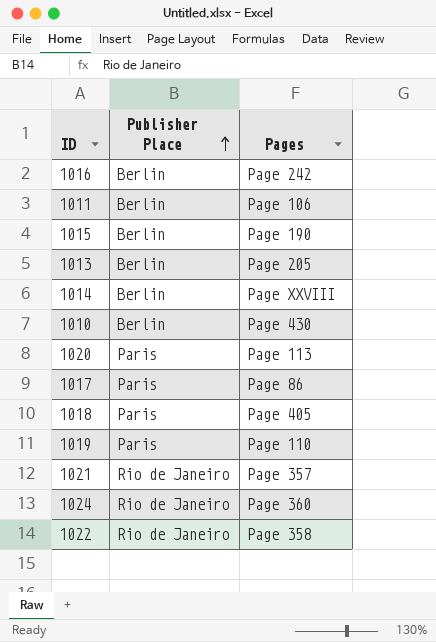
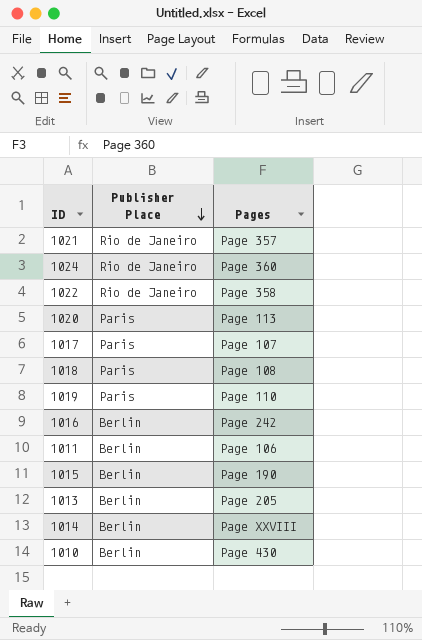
row order: Publisher Place ascending -> Publisher Place descending
1017 | Pages: Page 86 -> Page 107
1018 | Pages: Page 405 -> Page 108

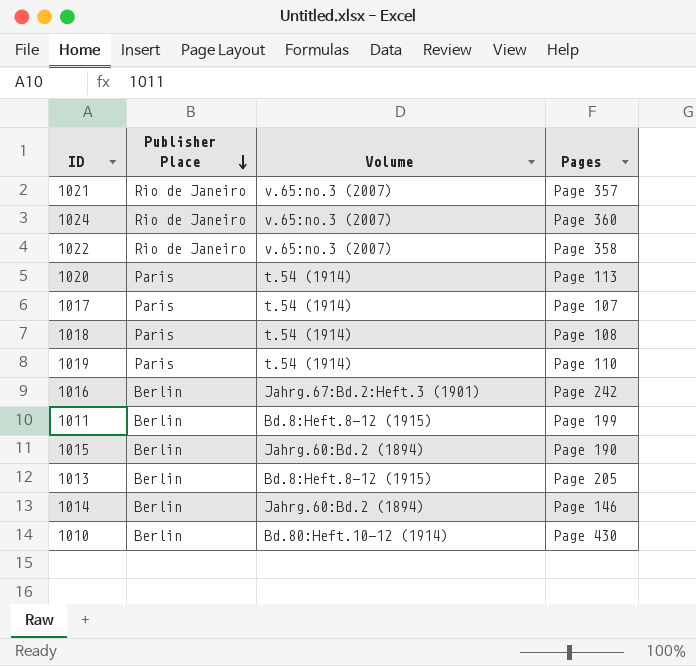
column Volume | position: none -> 3
1011 | Pages: Page 106 -> Page 199
1014 | Pages: Page XXVIII -> Page 146

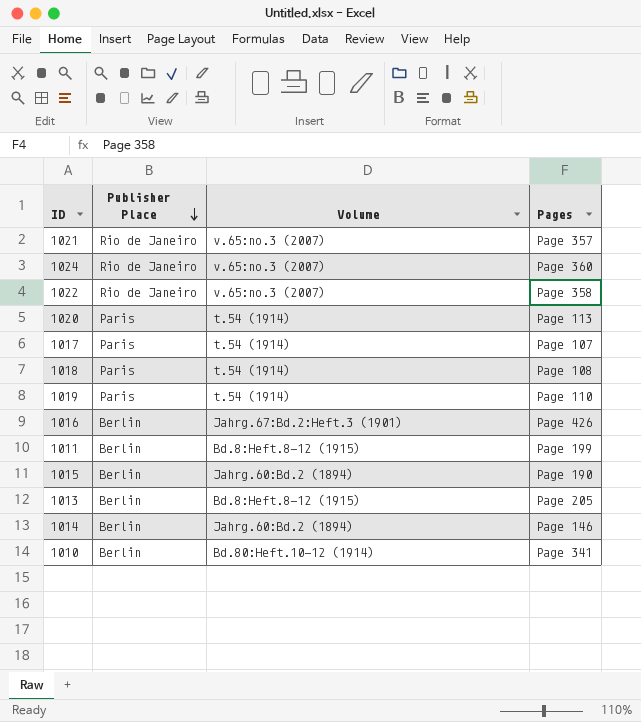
1016 | Pages: Page 242 -> Page 426
1010 | Pages: Page 430 -> Page 341

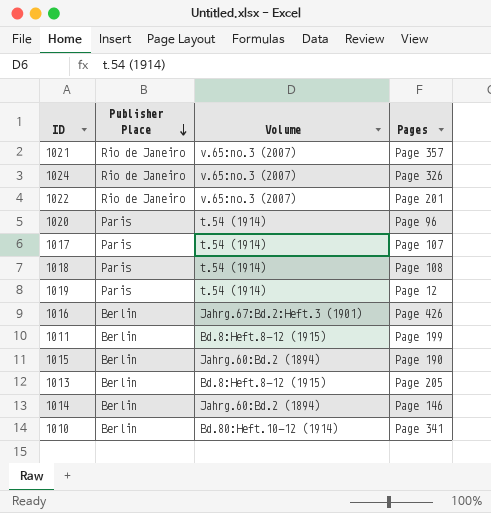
1024 | Pages: Page 360 -> Page 326
1022 | Pages: Page 358 -> Page 201
1020 | Pages: Page 113 -> Page 96
1019 | Pages: Page 110 -> Page 12

